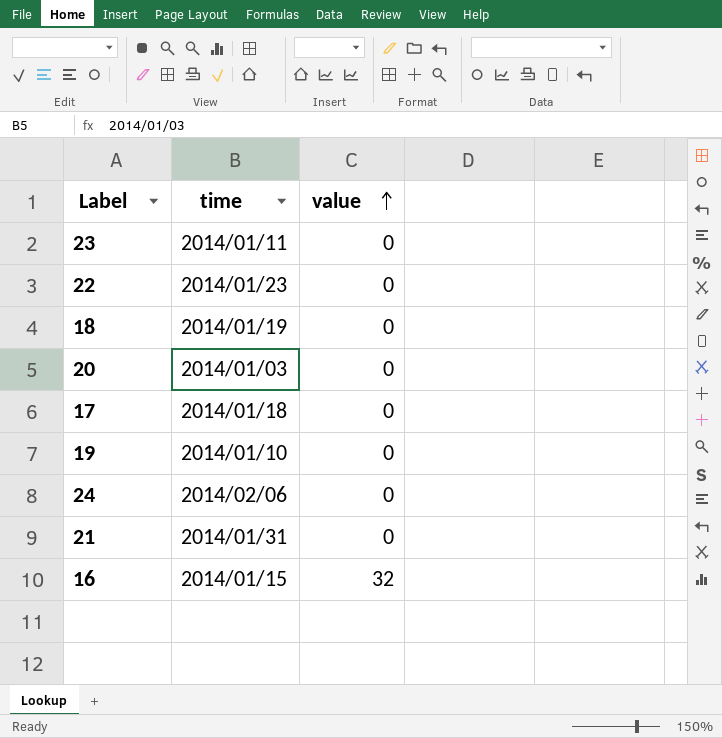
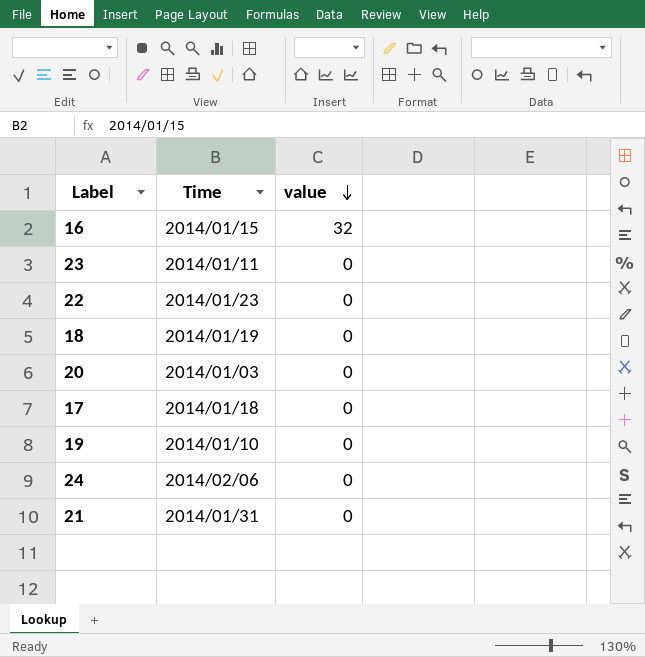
row order: value ascending -> value descending
column name: time -> Time

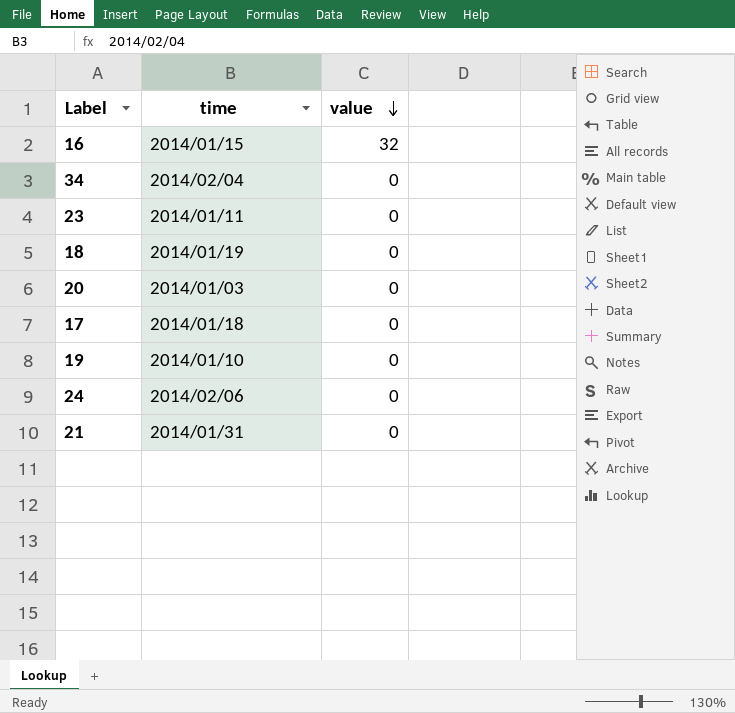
column name: Time -> time
row 22: 2014/01/23 | 0 -> none
row 34: none -> 2014/02/04 | 0

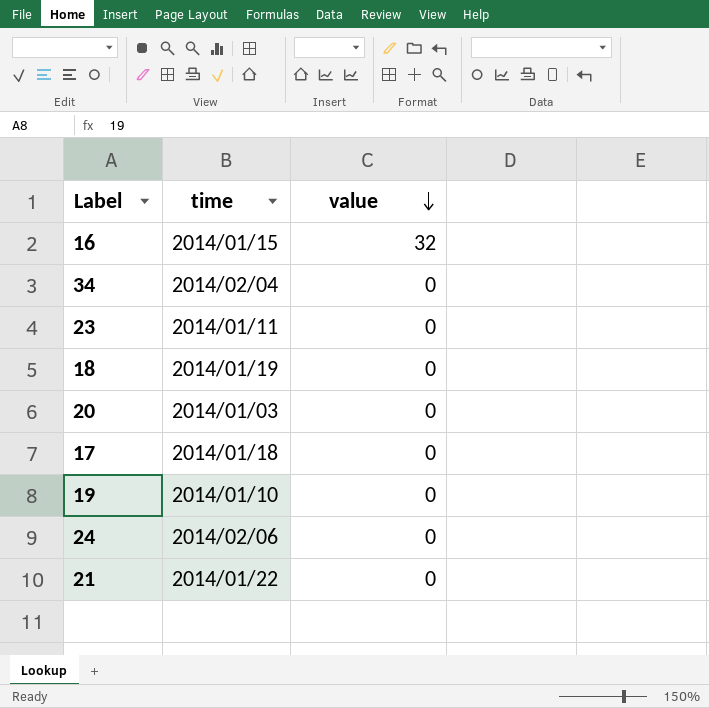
21 | time: 2014/01/31 -> 2014/01/22

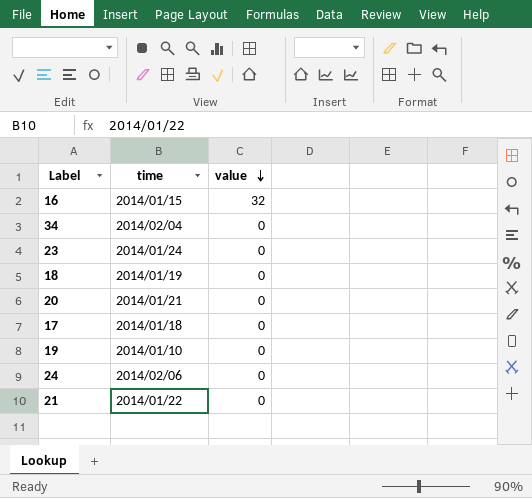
23 | time: 2014/01/11 -> 2014/01/24
20 | time: 2014/01/03 -> 2014/01/21

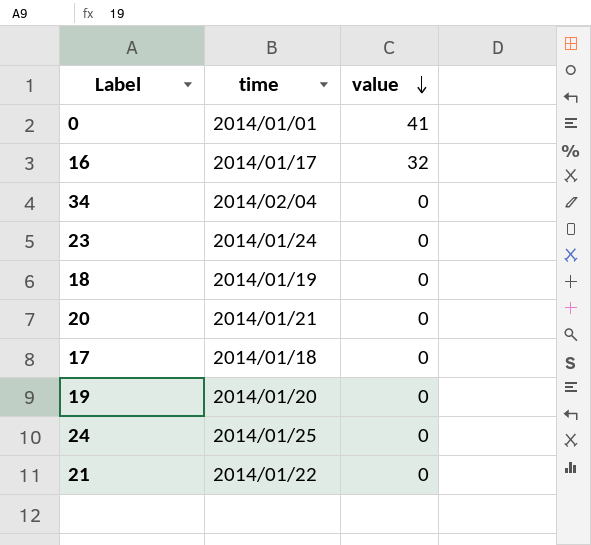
row 0: none -> 2014/01/01 | 41
16 | time: 2014/01/15 -> 2014/01/17
19 | time: 2014/01/10 -> 2014/01/20
24 | time: 2014/02/06 -> 2014/01/25

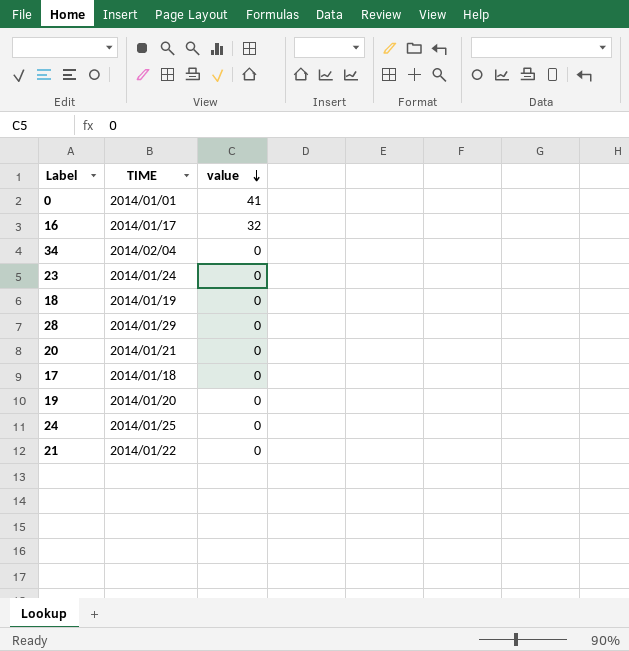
column name: time -> TIME
row 28: none -> 2014/01/29 | 0

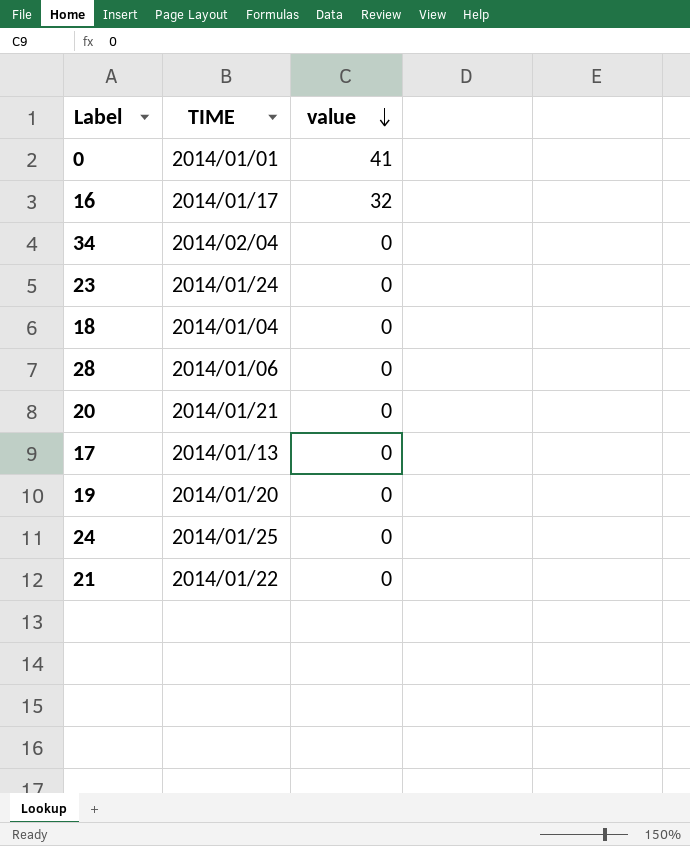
18 | TIME: 2014/01/19 -> 2014/01/04
28 | TIME: 2014/01/29 -> 2014/01/06
17 | TIME: 2014/01/18 -> 2014/01/13

